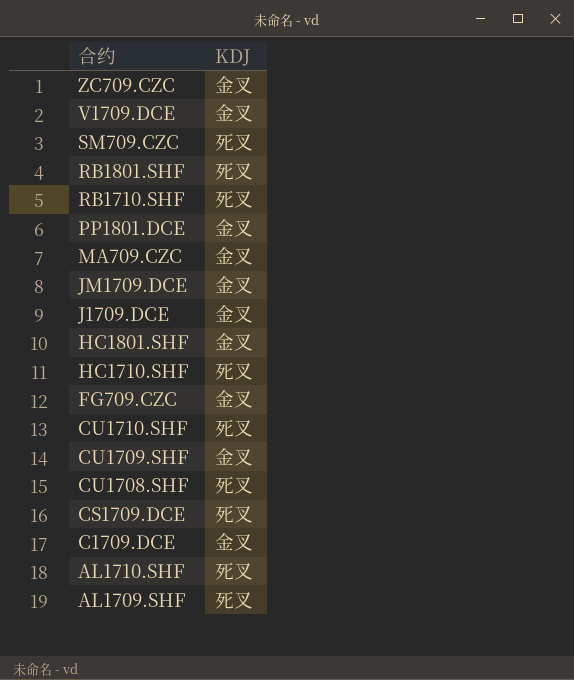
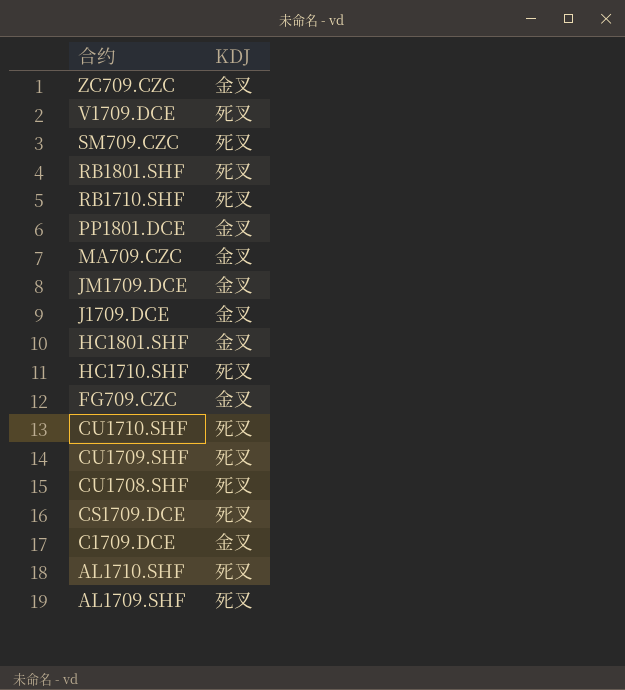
V1709.DCE | KDJ: 金叉 -> 死叉
CU1709.SHF | KDJ: 金叉 -> 死叉

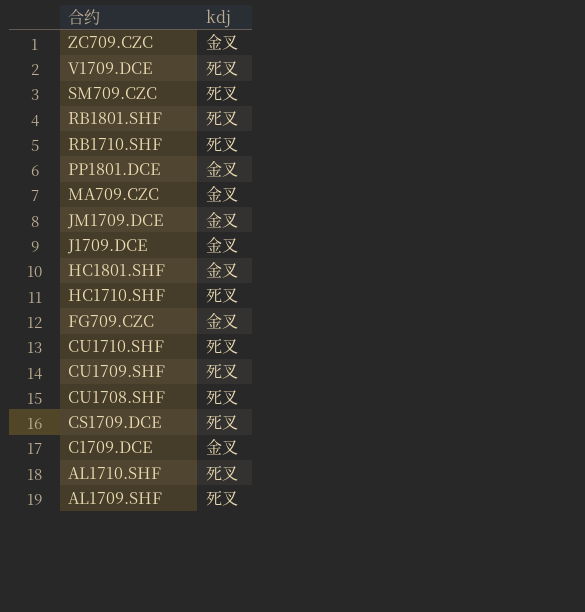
column name: KDJ -> kdj

